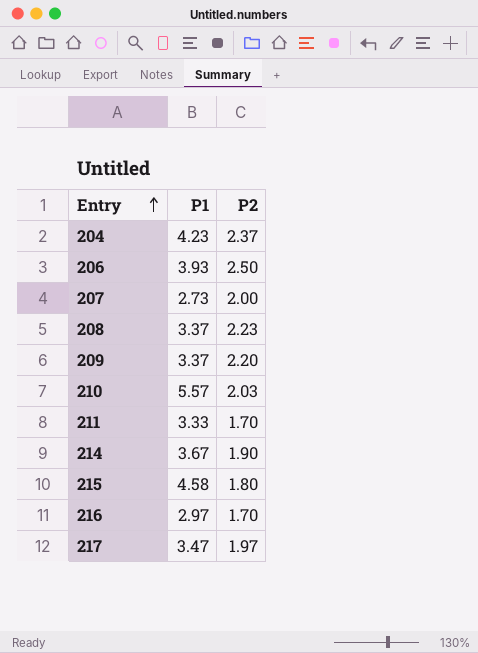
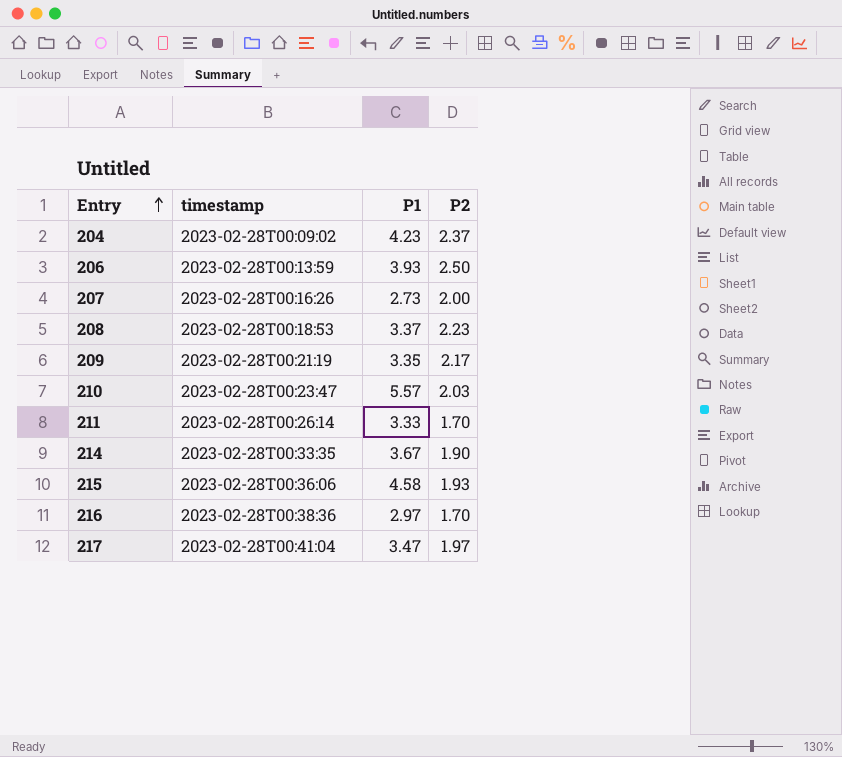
column timestamp | position: none -> 2
209 | P1: 3.37 -> 3.35
209 | P2: 2.20 -> 2.17
215 | P2: 1.80 -> 1.93

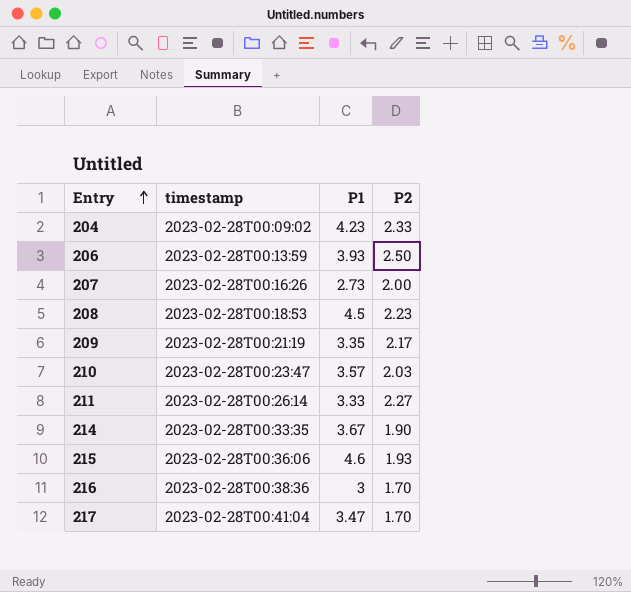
204 | P2: 2.37 -> 2.33
208 | P1: 3.37 -> 4.5
210 | P1: 5.57 -> 3.57
211 | P2: 1.70 -> 2.27
215 | P1: 4.58 -> 4.6
216 | P1: 2.97 -> 3
217 | P2: 1.97 -> 1.70

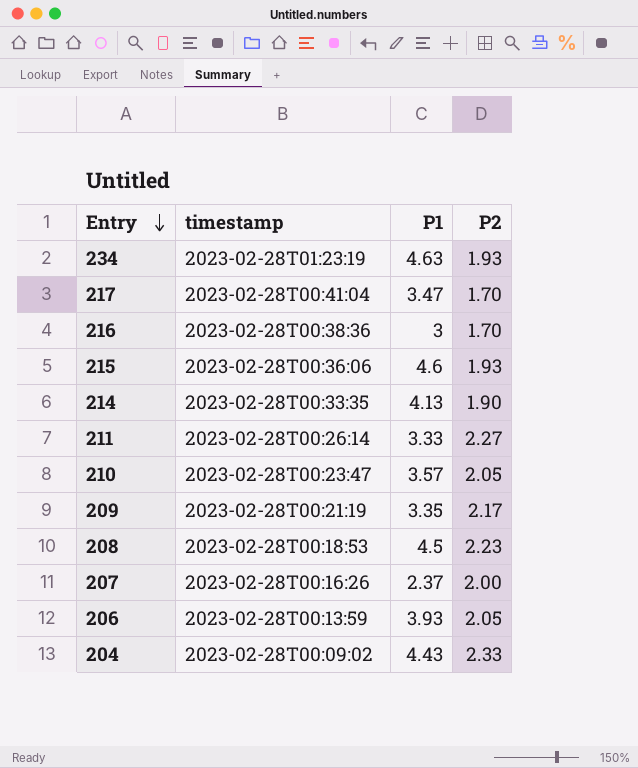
row order: Entry ascending -> Entry descending
row 234: none -> 2023-02-28T01:23:19 | 4.63 | 1.93
214 | P1: 3.67 -> 4.13
210 | P2: 2.03 -> 2.05
207 | P1: 2.73 -> 2.37
206 | P2: 2.50 -> 2.05
204 | P1: 4.23 -> 4.43

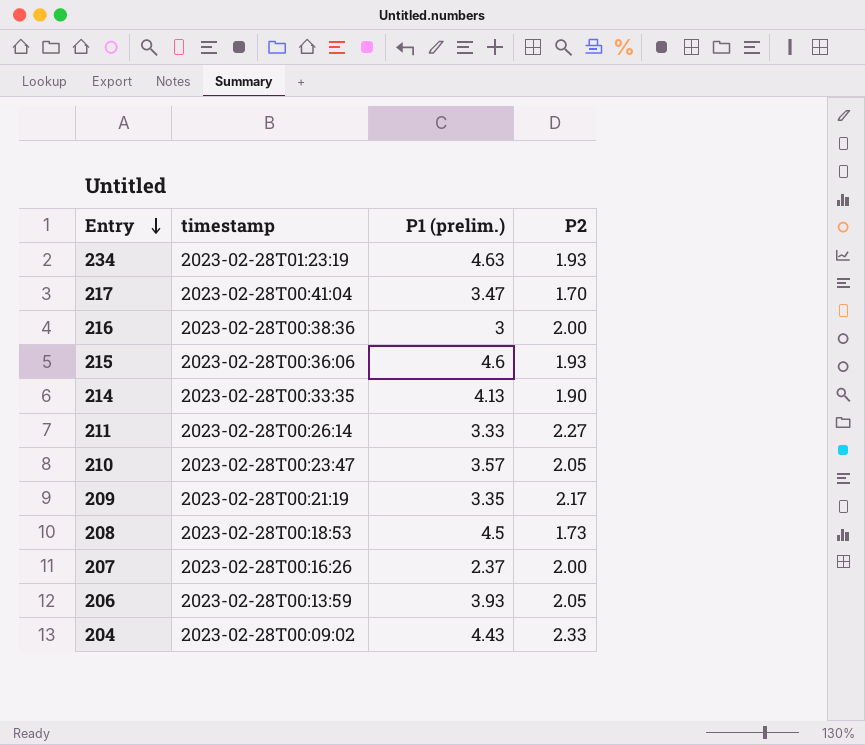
column name: P1 -> P1 (prelim.)
216 | P2: 1.70 -> 2.00
208 | P2: 2.23 -> 1.73

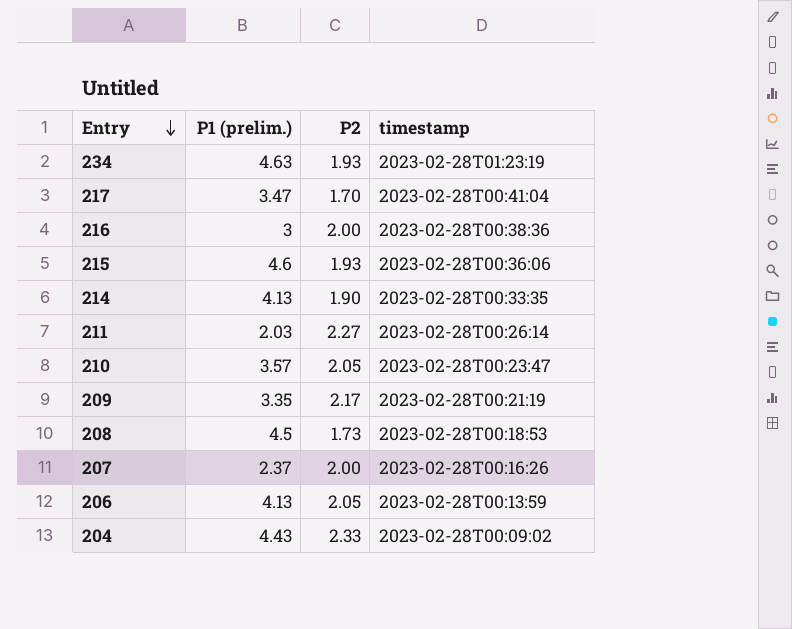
column timestamp | position: 2 -> 4
211 | P1 (prelim.): 3.33 -> 2.03
206 | P1 (prelim.): 3.93 -> 4.13

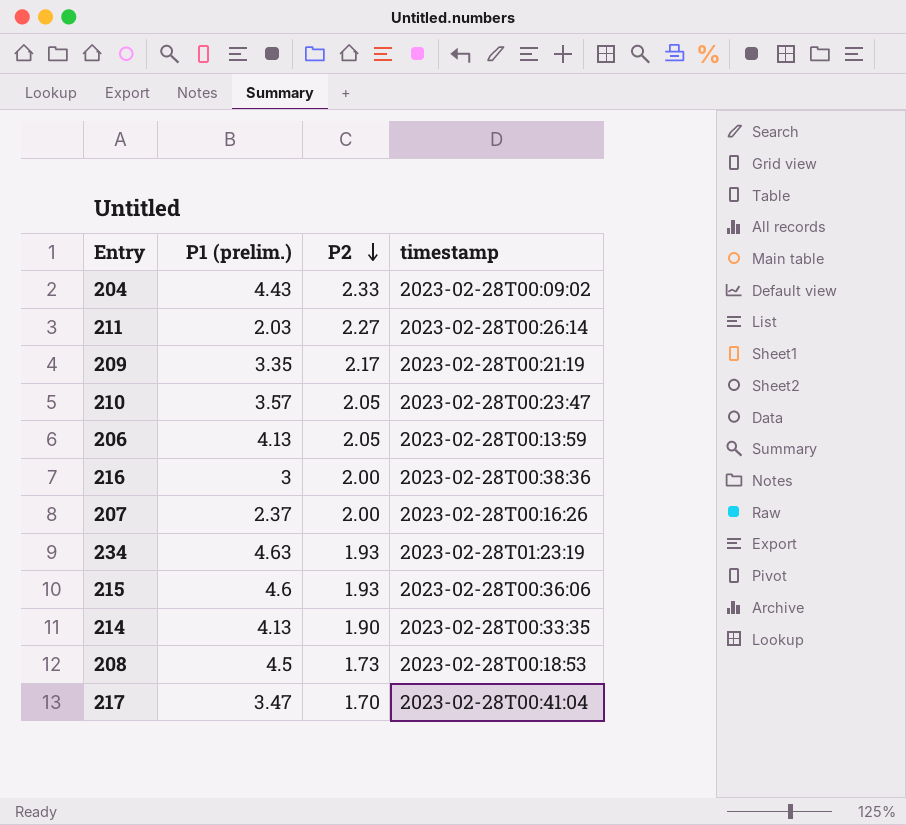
row order: Entry descending -> P2 descending

